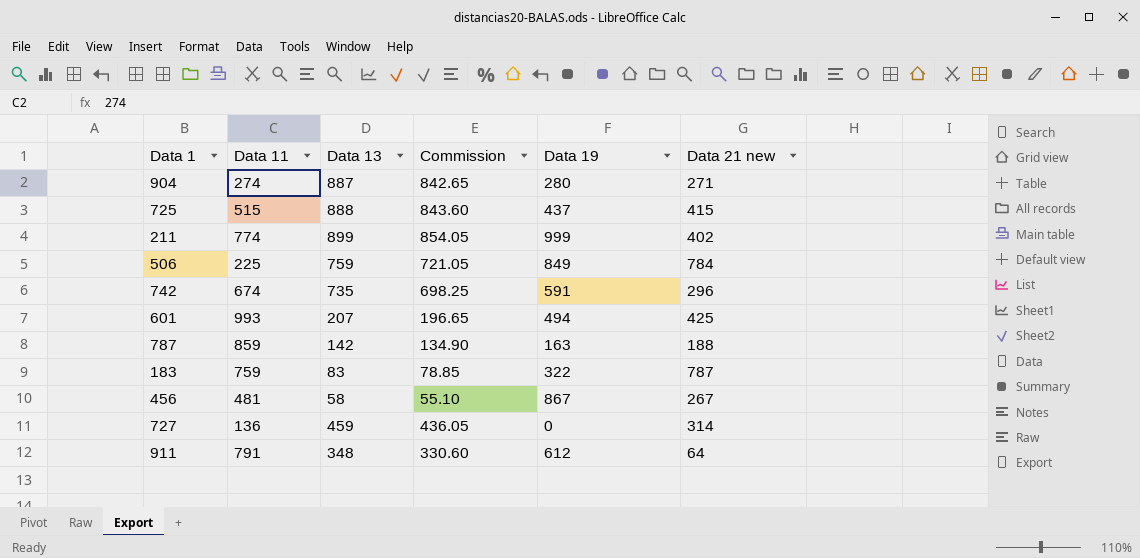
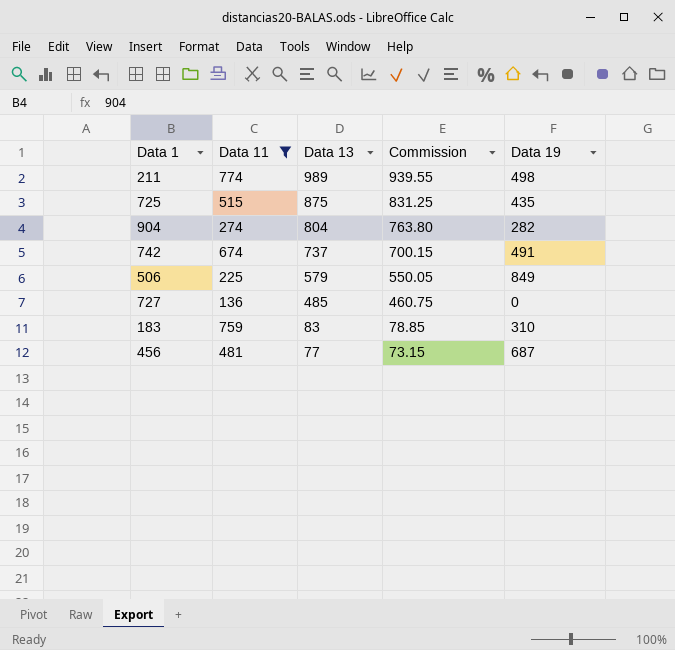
filter: none -> Data 11 <= 774
row order: none -> Data 13 descending
column Data 21 new | position: 6 -> none
211 | Data 13: 899 -> 989
211 | Commission: 854.05 -> 939.55
211 | Data 19: 999 -> 498
725 | Data 13: 888 -> 875
725 | Commission: 843.60 -> 831.25
725 | Data 19: 437 -> 435
904 | Data 13: 887 -> 804
904 | Commission: 842.65 -> 763.80
904 | Data 19: 280 -> 282
742 | Data 13: 735 -> 737
742 | Commission: 698.25 -> 700.15
742 | Data 19: 591 -> 491
506 | Data 13: 759 -> 579
506 | Commission: 721.05 -> 550.05
727 | Data 13: 459 -> 485
727 | Commission: 436.05 -> 460.75
183 | Data 19: 322 -> 310
456 | Data 13: 58 -> 77
456 | Commission: 55.10 -> 73.15
456 | Data 19: 867 -> 687

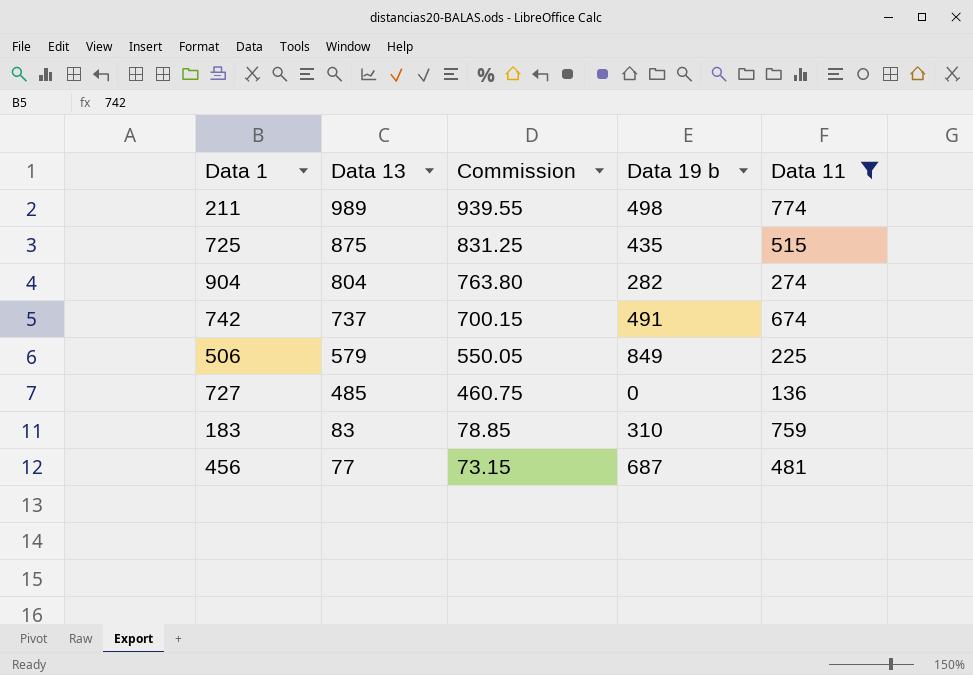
column name: Data 19 -> Data 19 b
column Data 11 | position: 2 -> 5

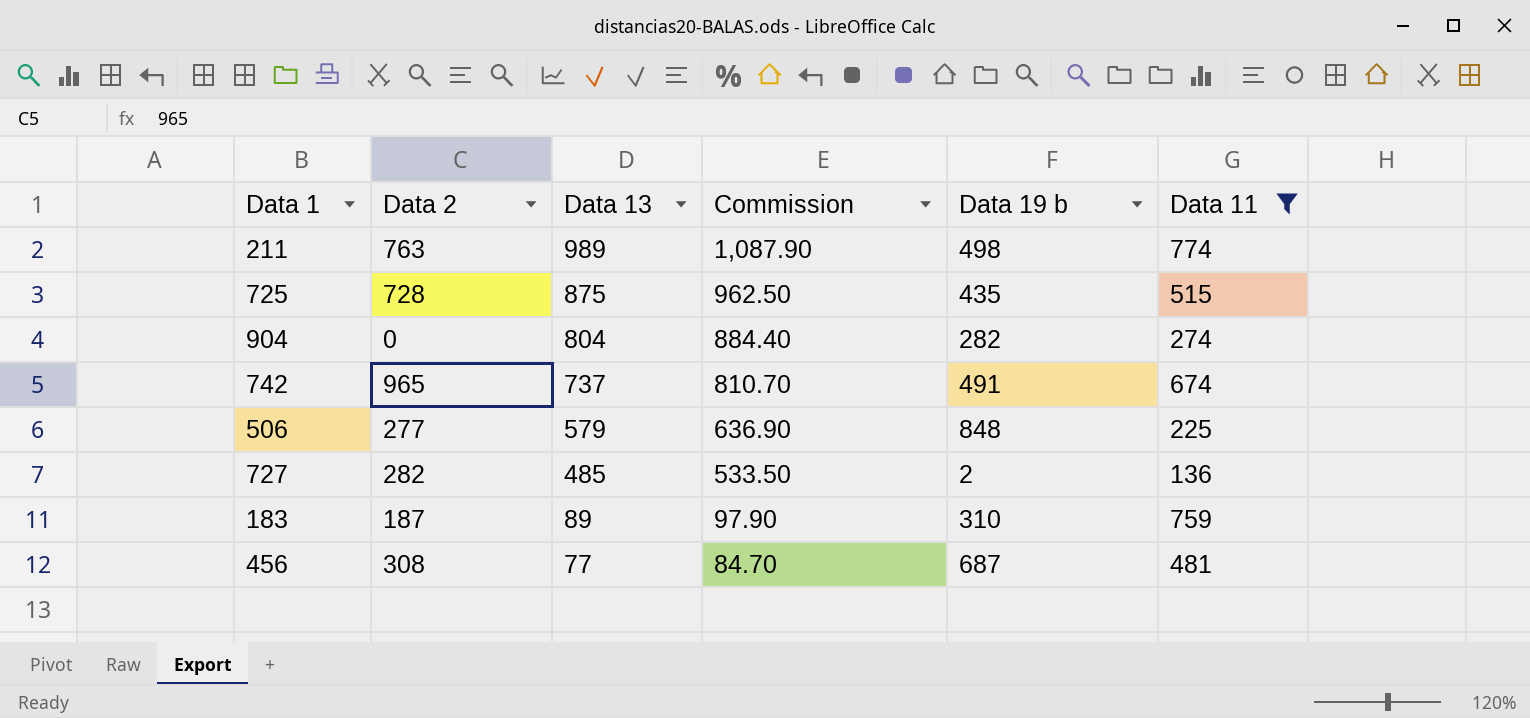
column Data 2 | position: none -> 2
column Commission | formula: [Data 13] * 0.95 -> [Data 13] * 1.1
506 | Data 19 b: 849 -> 848
727 | Data 19 b: 0 -> 2
183 | Data 13: 83 -> 89

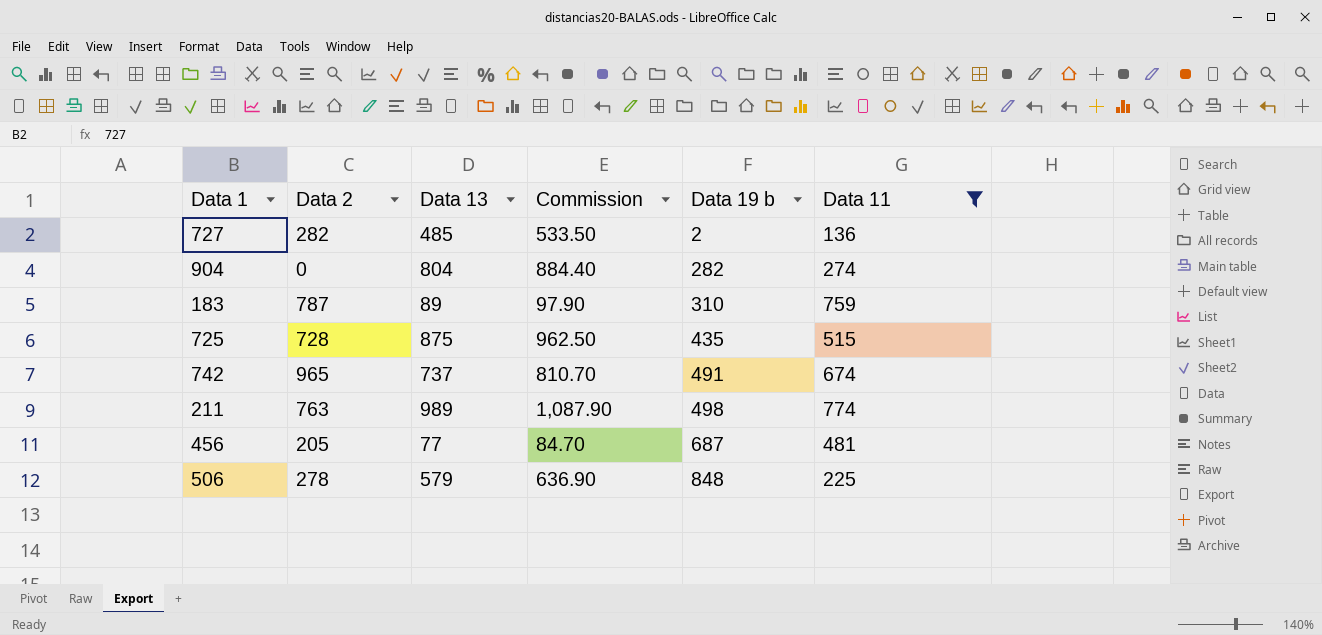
row order: Data 13 descending -> Data 19 b ascending
183 | Data 2: 187 -> 787
456 | Data 2: 308 -> 205
506 | Data 2: 277 -> 278

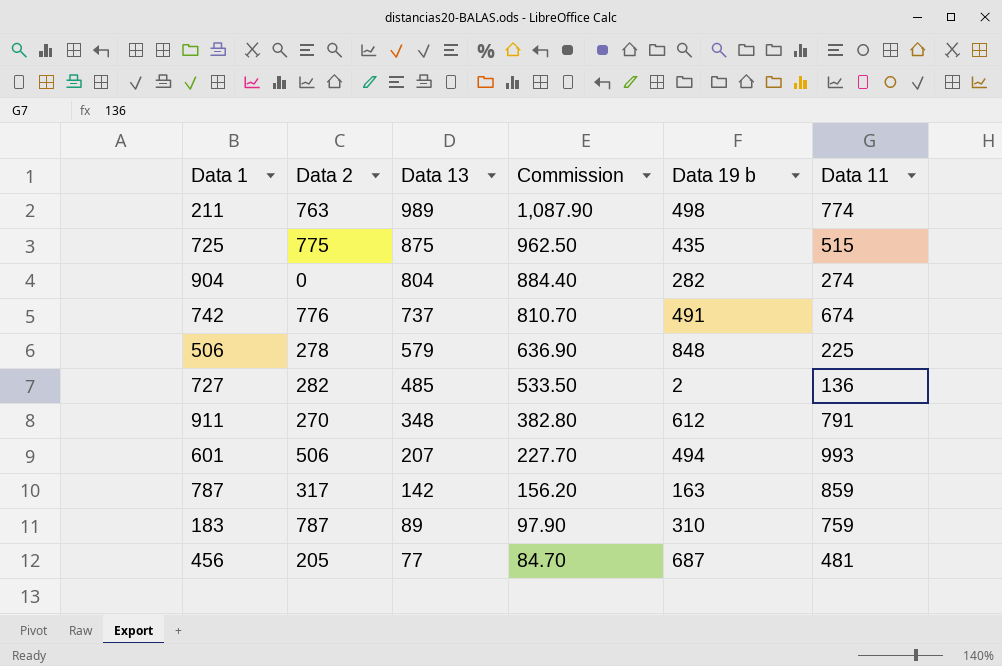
filter: Data 11 <= 774 -> none
row order: Data 19 b ascending -> Data 13 descending
725 | Data 2: 728 -> 775
742 | Data 2: 965 -> 776

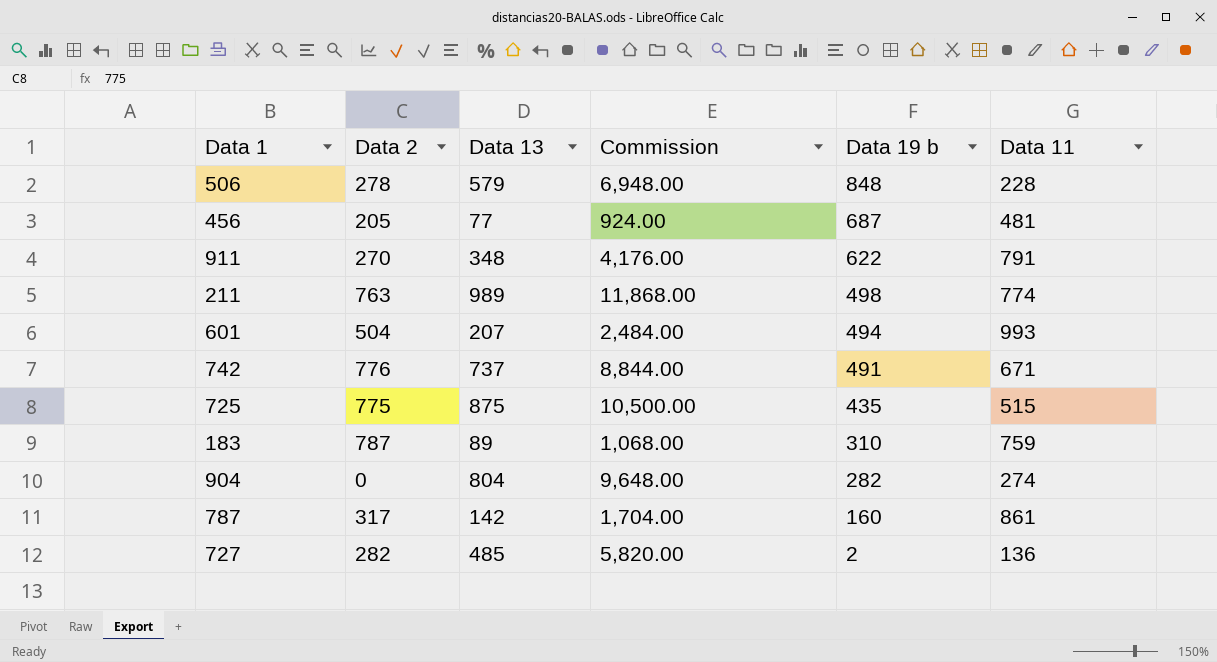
row order: Data 13 descending -> Data 19 b descending
column Commission | formula: [Data 13] * 1.1 -> [Data 13] * 12
506 | Data 11: 225 -> 228
911 | Data 19 b: 612 -> 622
601 | Data 2: 506 -> 504
742 | Data 11: 674 -> 671
787 | Data 19 b: 163 -> 160
787 | Data 11: 859 -> 861

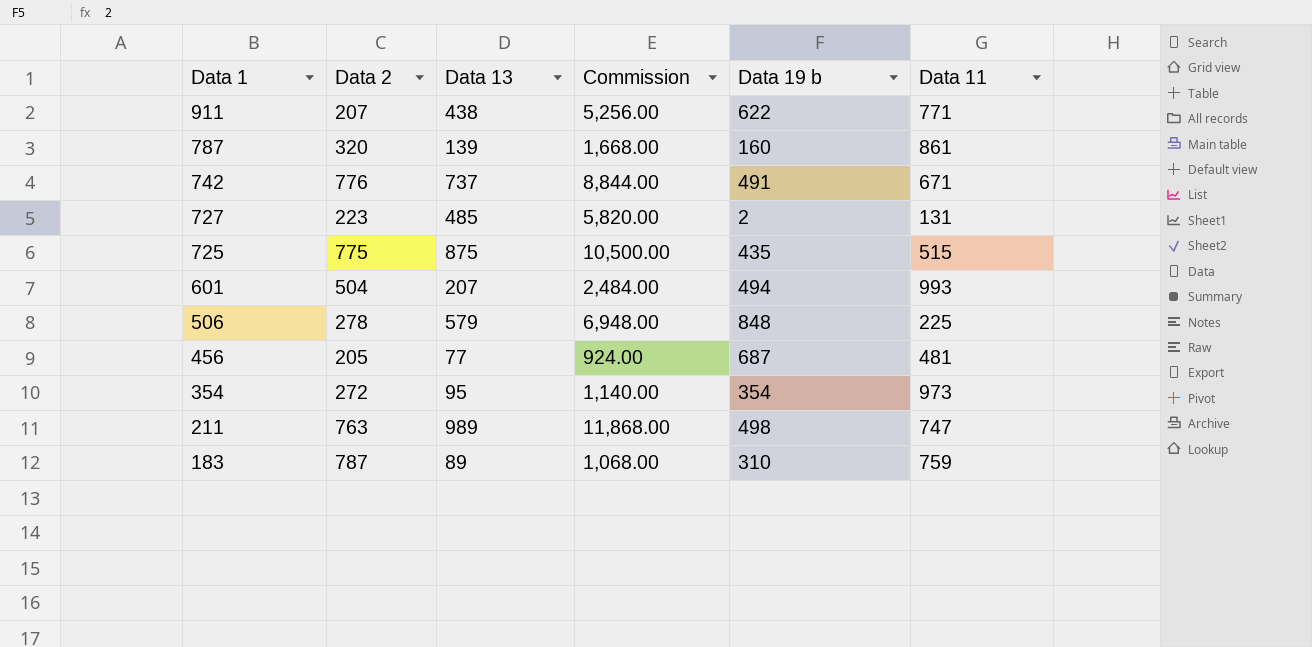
row order: Data 19 b descending -> Data 1 descending
row 904: 0 | 804 | 9,648.00 | 282 | 274 -> none
911 | Data 2: 270 -> 207
911 | Data 13: 348 -> 438
911 | Commission: 4,176.00 -> 5,256.00
911 | Data 11: 791 -> 771
787 | Data 2: 317 -> 320
787 | Data 13: 142 -> 139
787 | Commission: 1,704.00 -> 1,668.00
727 | Data 2: 282 -> 223
727 | Data 11: 136 -> 131
506 | Data 11: 228 -> 225
row 354: none -> 272 | 95 | 1,140.00 | 354 | 973
211 | Data 11: 774 -> 747

